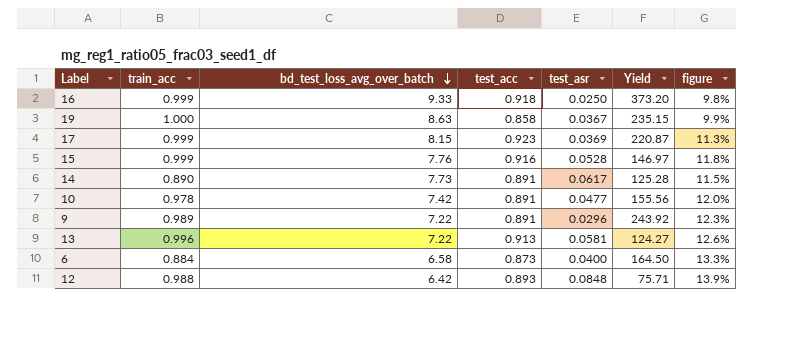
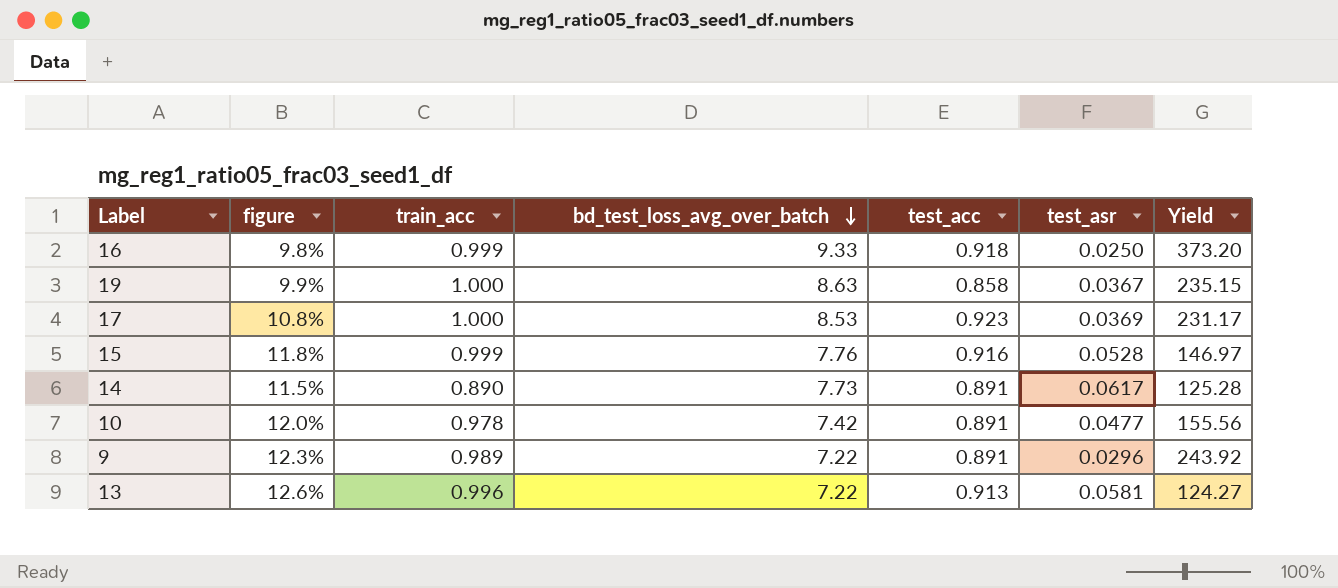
column figure | position: 7 -> 2
row 6: 0.884 | 6.58 | 0.873 | 0.0400 | 164.50 | 13.3% -> none
row 12: 0.988 | 6.42 | 0.893 | 0.0848 | 75.71 | 13.9% -> none
17 | figure: 11.3% -> 10.8%
17 | train_acc: 0.999 -> 1.000
17 | bd_test_loss_avg_over_batch: 8.15 -> 8.53
17 | Yield: 220.87 -> 231.17

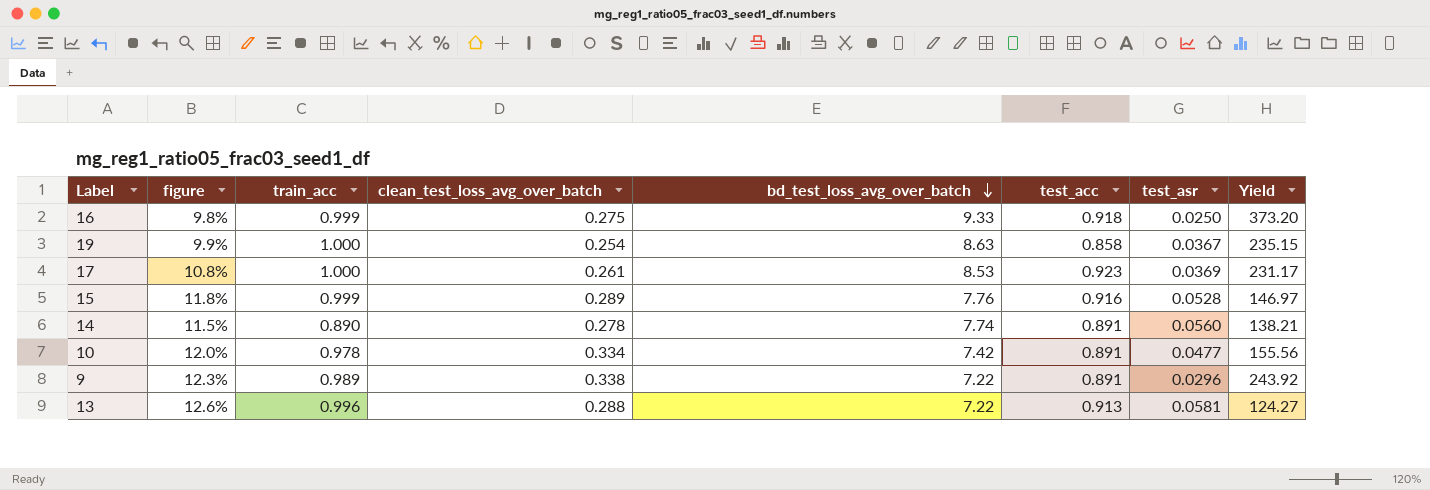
column clean_test_loss_avg_over_batch | position: none -> 4
14 | bd_test_loss_avg_over_batch: 7.73 -> 7.74
14 | test_asr: 0.0617 -> 0.0560
14 | Yield: 125.28 -> 138.21

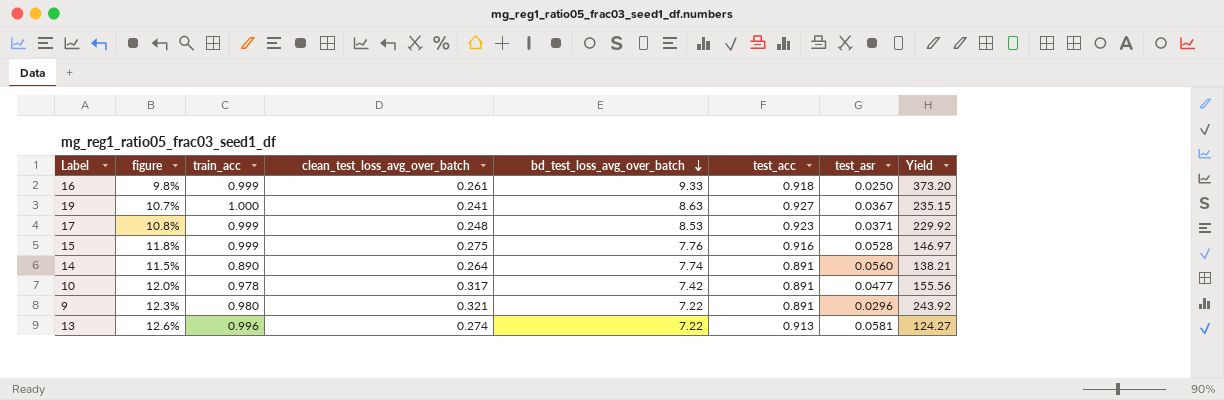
16 | clean_test_loss_avg_over_batch: 0.275 -> 0.261
19 | figure: 9.9% -> 10.7%
19 | clean_test_loss_avg_over_batch: 0.254 -> 0.241
19 | test_acc: 0.858 -> 0.927
17 | train_acc: 1.000 -> 0.999
17 | clean_test_loss_avg_over_batch: 0.261 -> 0.248
17 | test_asr: 0.0369 -> 0.0371
17 | Yield: 231.17 -> 229.92
15 | clean_test_loss_avg_over_batch: 0.289 -> 0.275
14 | clean_test_loss_avg_over_batch: 0.278 -> 0.264
10 | clean_test_loss_avg_over_batch: 0.334 -> 0.317
9 | train_acc: 0.989 -> 0.980
9 | clean_test_loss_avg_over_batch: 0.338 -> 0.321
13 | clean_test_loss_avg_over_batch: 0.288 -> 0.274

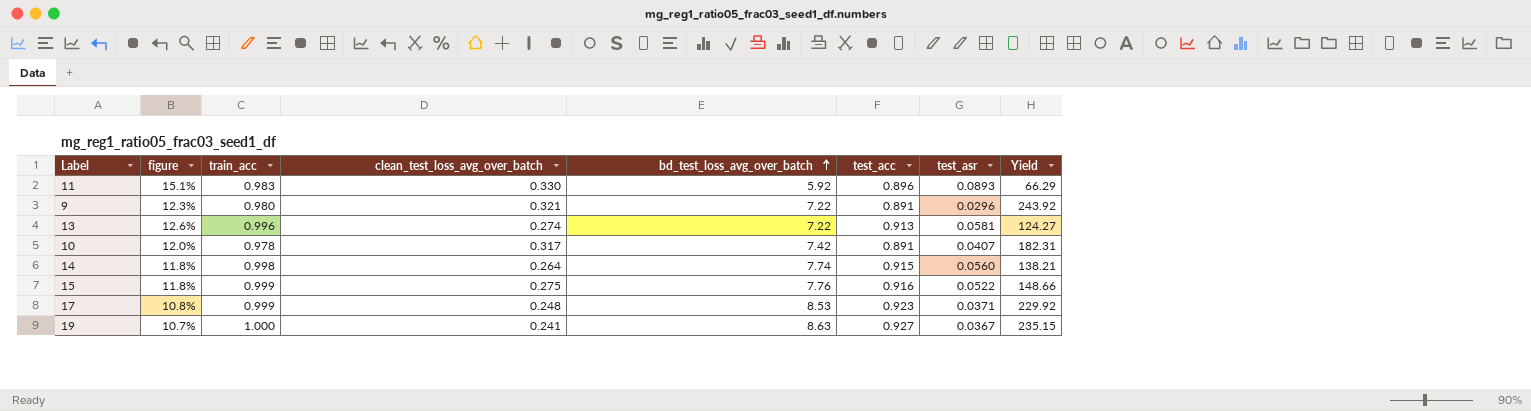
row order: bd_test_loss_avg_over_batch descending -> bd_test_loss_avg_over_batch ascending
row 16: 9.8% | 0.999 | 0.261 | 9.33 | 0.918 | 0.0250 | 373.20 -> none
row 11: none -> 15.1% | 0.983 | 0.330 | 5.92 | 0.896 | 0.0893 | 66.29
10 | test_asr: 0.0477 -> 0.0407
10 | Yield: 155.56 -> 182.31
14 | figure: 11.5% -> 11.8%
14 | train_acc: 0.890 -> 0.998
14 | test_acc: 0.891 -> 0.915
15 | test_asr: 0.0528 -> 0.0522
15 | Yield: 146.97 -> 148.66

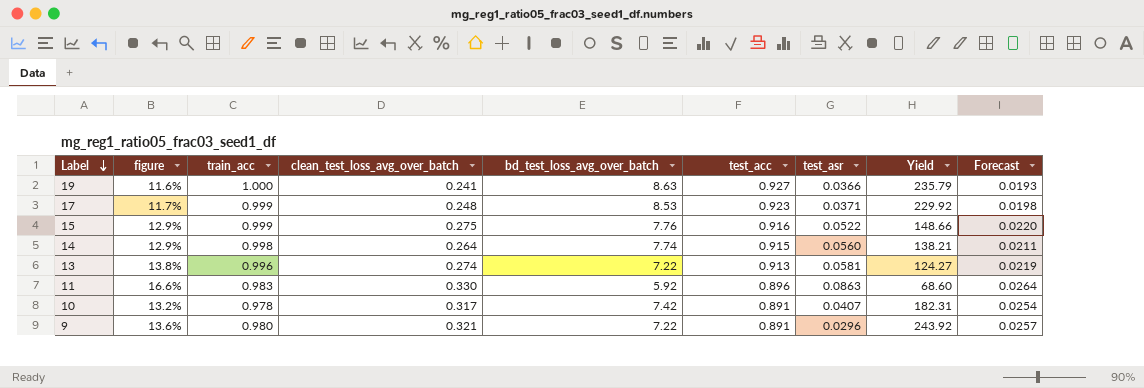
row order: bd_test_loss_avg_over_batch ascending -> Label descending
column figure | formula: [test_acc] / [bd_test_loss_avg_over_batch] -> [train_acc] / [bd_test_loss_avg_over_batch]
column Forecast | formula: none -> [clean_test_loss_avg_over_batch] * 0.08
19 | test_asr: 0.0367 -> 0.0366
19 | Yield: 235.15 -> 235.79
11 | test_asr: 0.0893 -> 0.0863
11 | Yield: 66.29 -> 68.60

